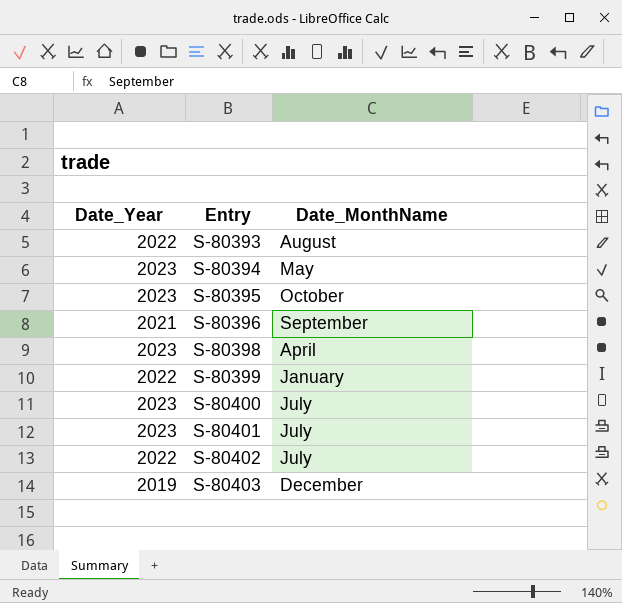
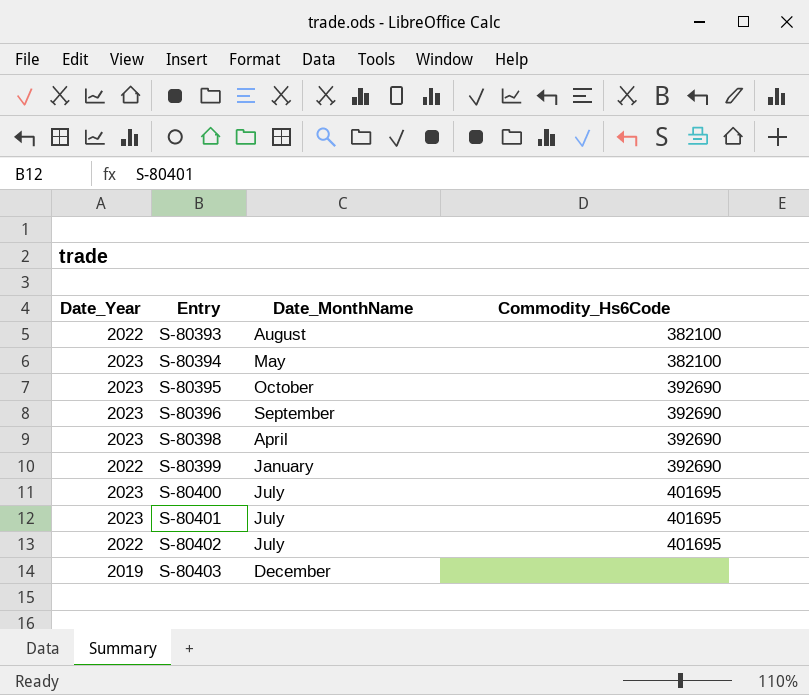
column Commodity_Hs6Code | position: none -> 4
S-80396 | Date_Year: 2021 -> 2023

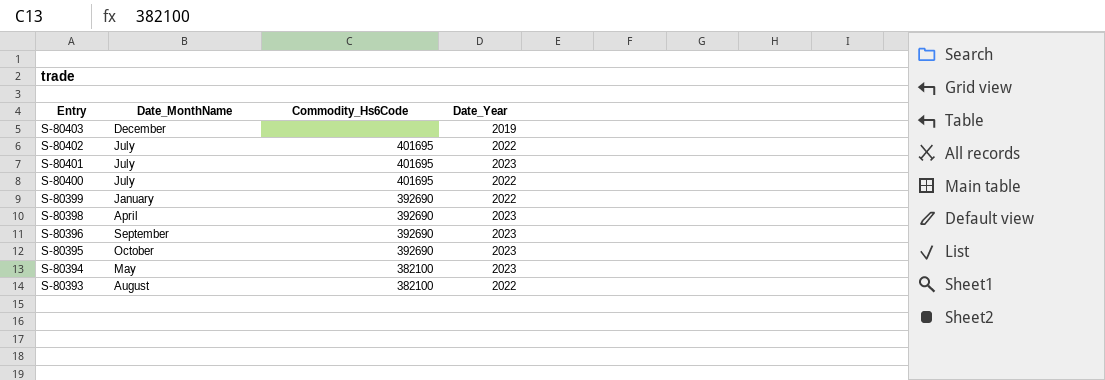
row order: Entry ascending -> Entry descending
column Date_Year | position: 1 -> 4
S-80400 | Date_Year: 2023 -> 2022

